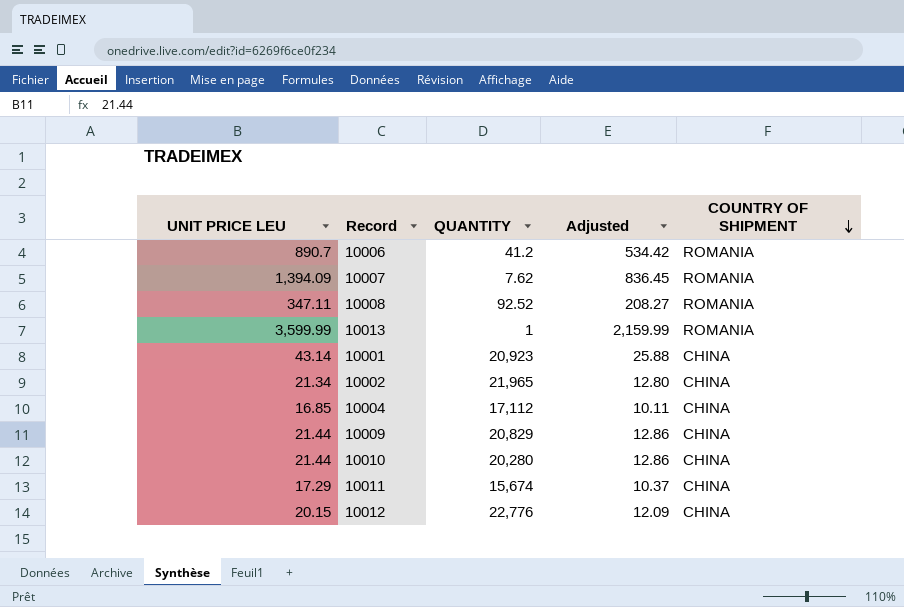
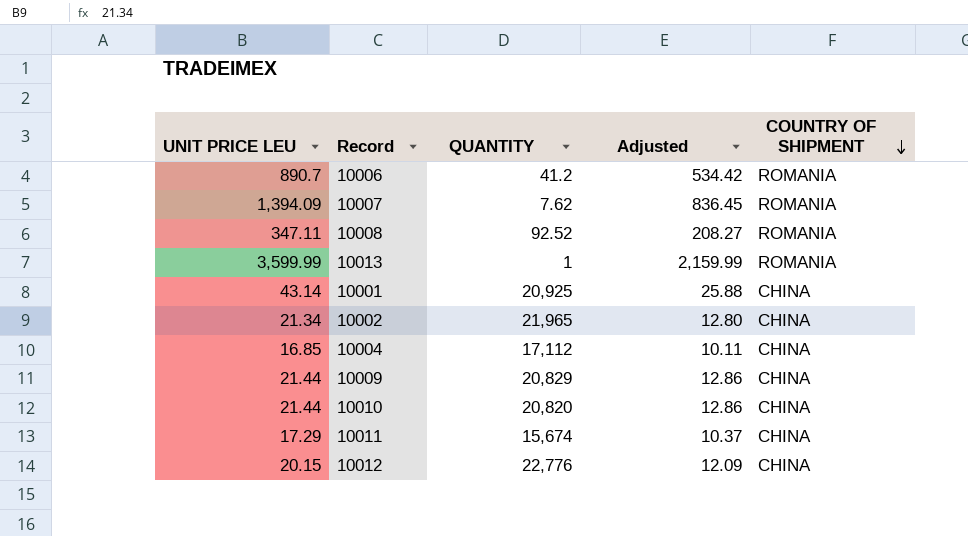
10001 | QUANTITY: 20,923 -> 20,925
10010 | QUANTITY: 20,280 -> 20,820

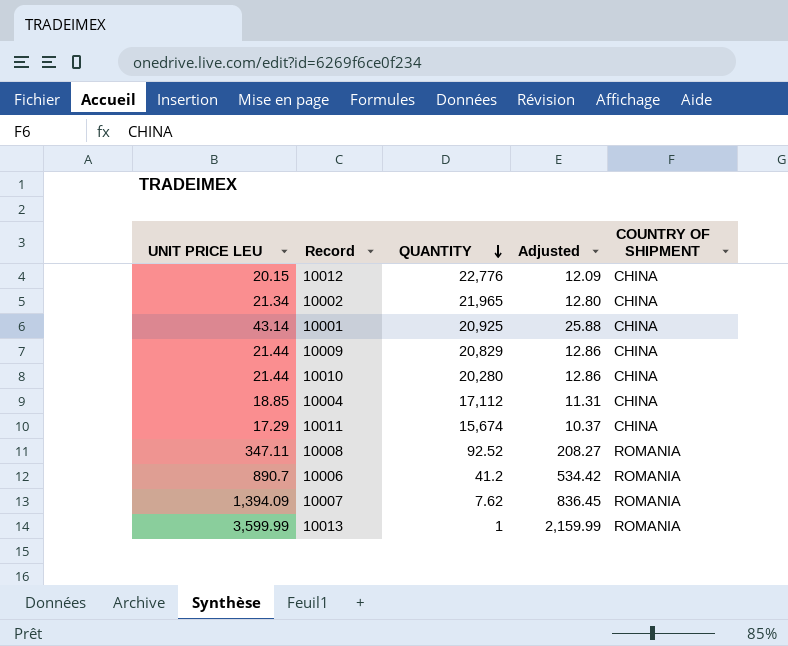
row order: COUNTRY OF SHIPMENT descending -> QUANTITY descending
10010 | QUANTITY: 20,820 -> 20,280
10004 | UNIT PRICE LEU: 16.85 -> 18.85
10004 | Adjusted: 10.11 -> 11.31

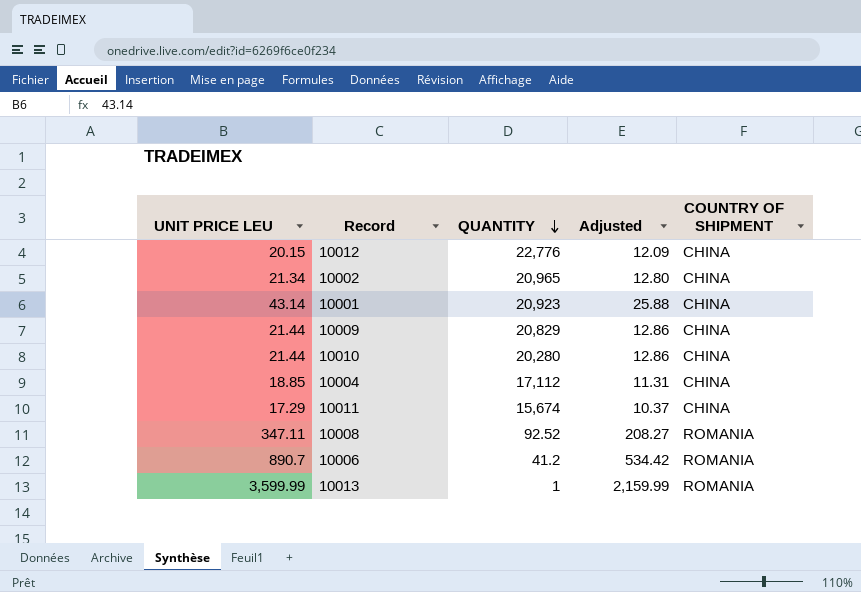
row 10007: 1,394.09 | 7.62 | 836.45 | ROMANIA -> none
10002 | QUANTITY: 21,965 -> 20,965
10001 | QUANTITY: 20,925 -> 20,923

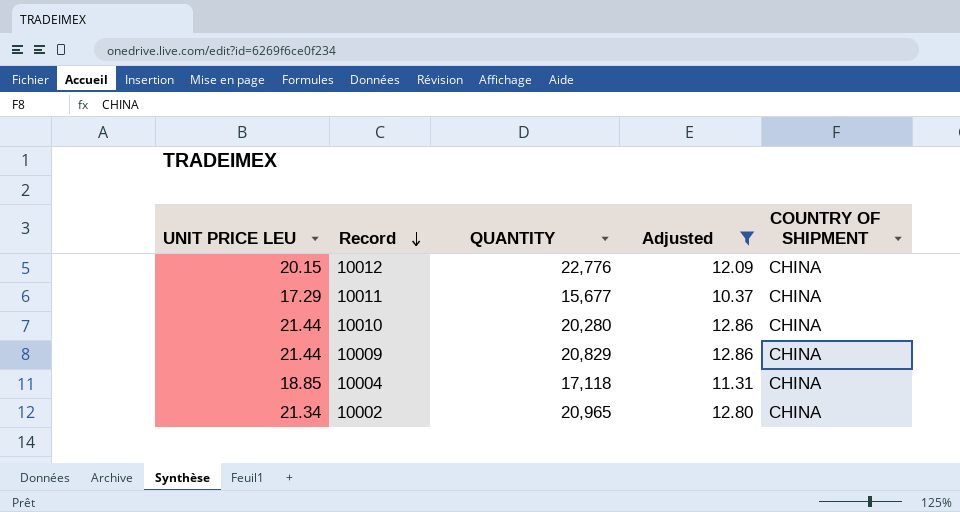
filter: none -> Adjusted <= 12.86
row order: QUANTITY descending -> Record descending
10011 | QUANTITY: 15,674 -> 15,677
10004 | QUANTITY: 17,112 -> 17,118

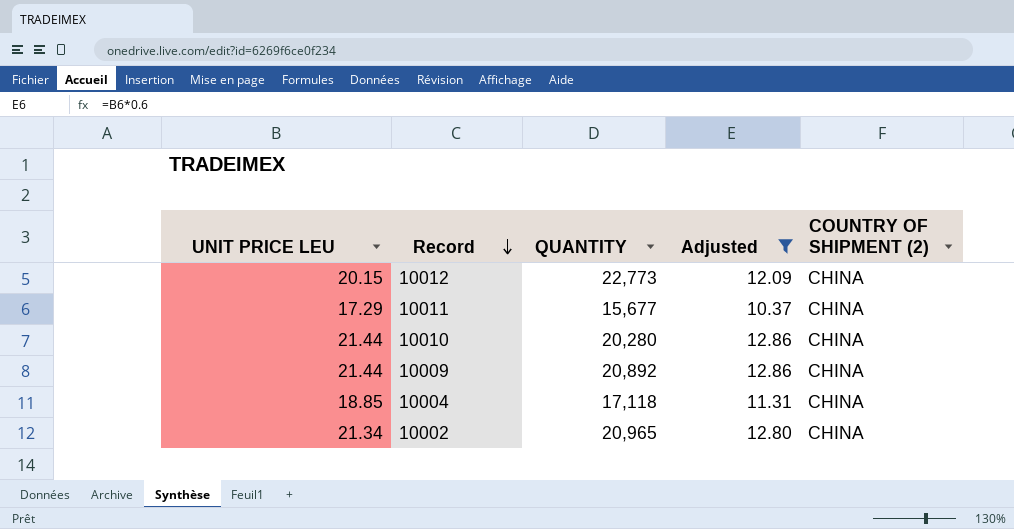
column name: COUNTRY OF SHIPMENT -> COUNTRY OF SHIPMENT (2)
10012 | QUANTITY: 22,776 -> 22,773
10009 | QUANTITY: 20,829 -> 20,892

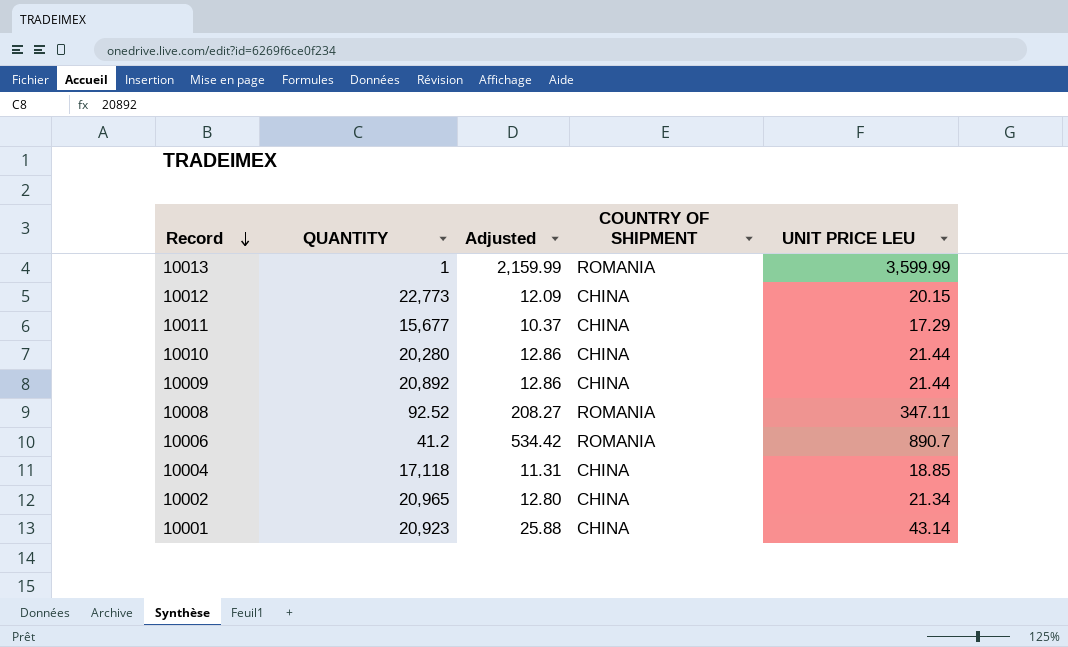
filter: Adjusted <= 12.86 -> none
column name: COUNTRY OF SHIPMENT (2) -> COUNTRY OF SHIPMENT
column UNIT PRICE LEU | position: 1 -> 5

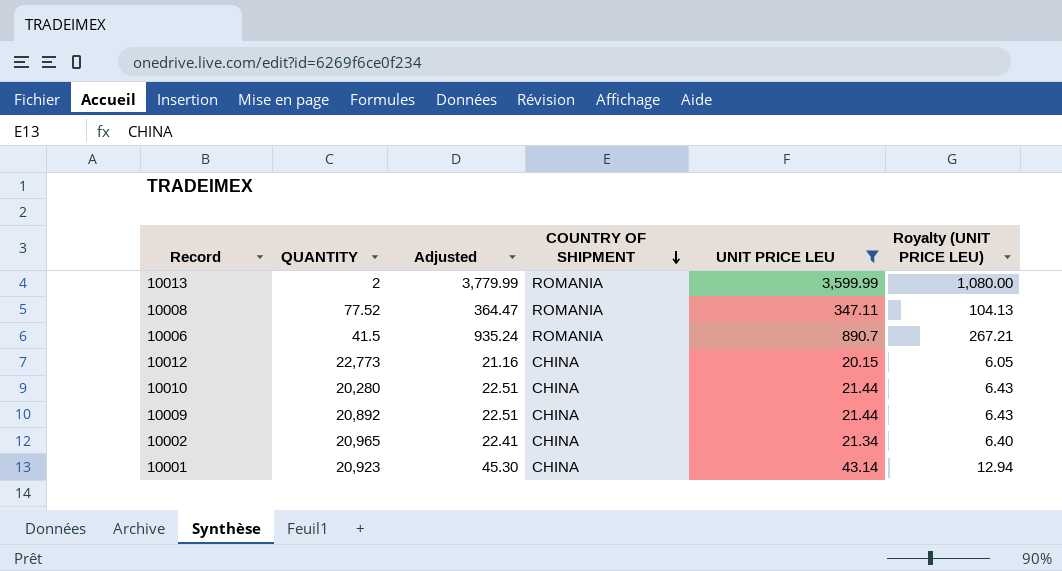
filter: none -> UNIT PRICE LEU >= 20.15
row order: Record descending -> COUNTRY OF SHIPMENT descending
column Adjusted | formula: [UNIT PRICE LEU] * 0.6 -> [UNIT PRICE LEU] * 1.05
column Royalty (UNIT PRICE LEU) | formula: none -> [UNIT PRICE LEU] * 0.3
10013 | QUANTITY: 1 -> 2
10008 | QUANTITY: 92.52 -> 77.52
10006 | QUANTITY: 41.2 -> 41.5

